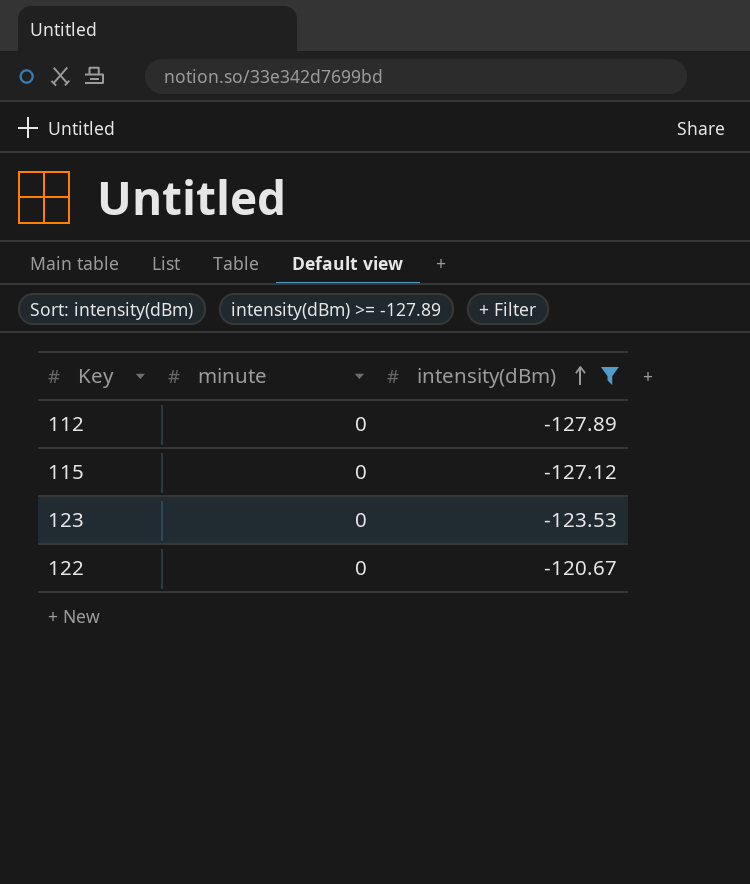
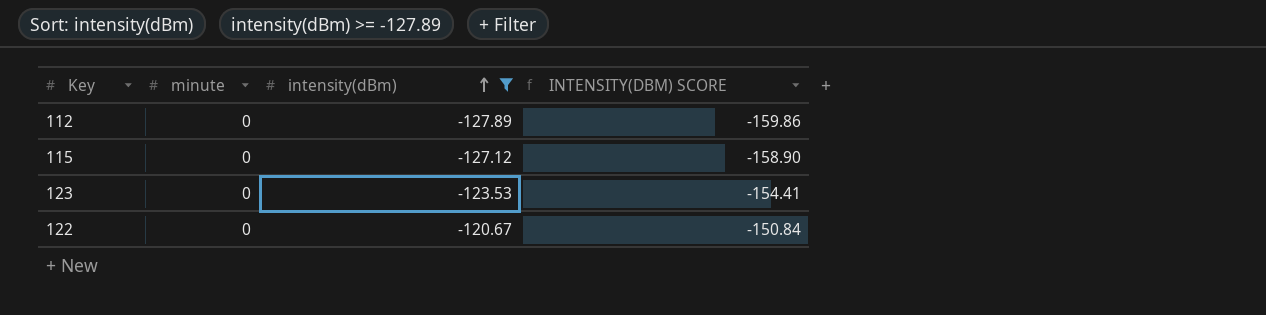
column INTENSITY(DBM) SCORE | formula: none -> [intensity(dBm)] * 1.25

